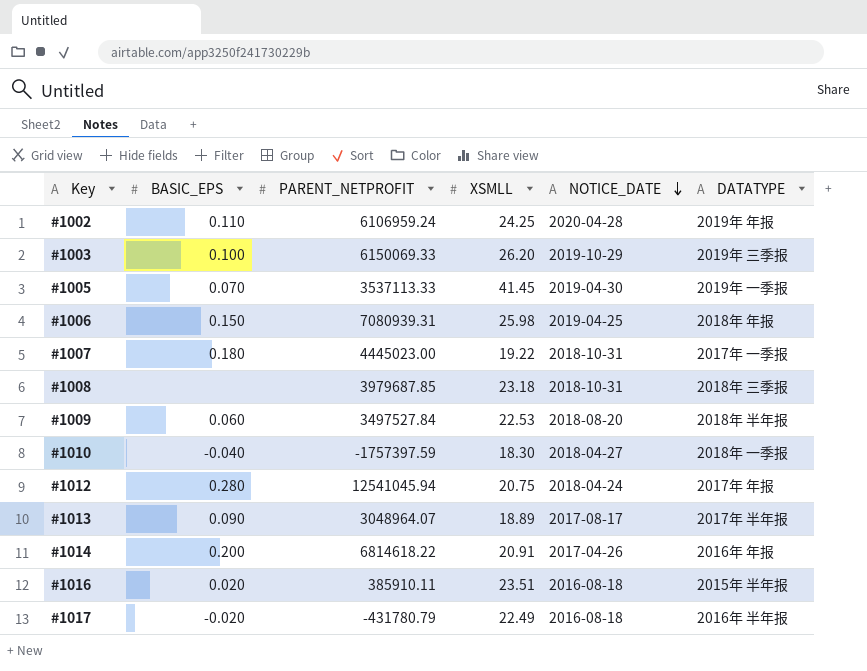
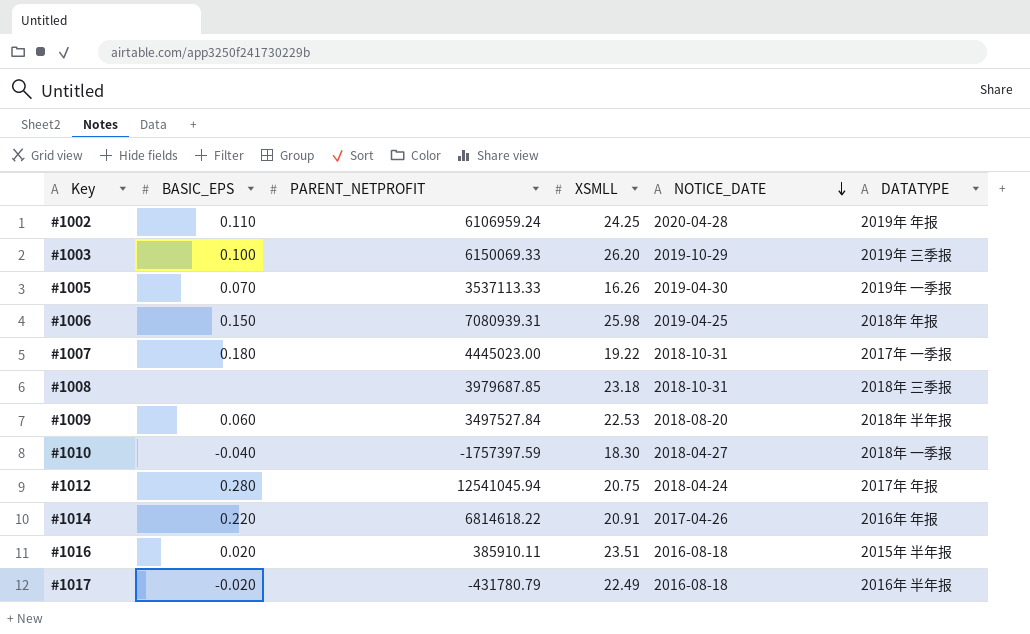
row #1013: 0.090 | 3048964.07 | 18.89 | 2017-08-17 | 2017年 半年报 -> none
#1005 | XSMLL: 41.45 -> 16.26
#1014 | BASIC_EPS: 0.200 -> 0.220

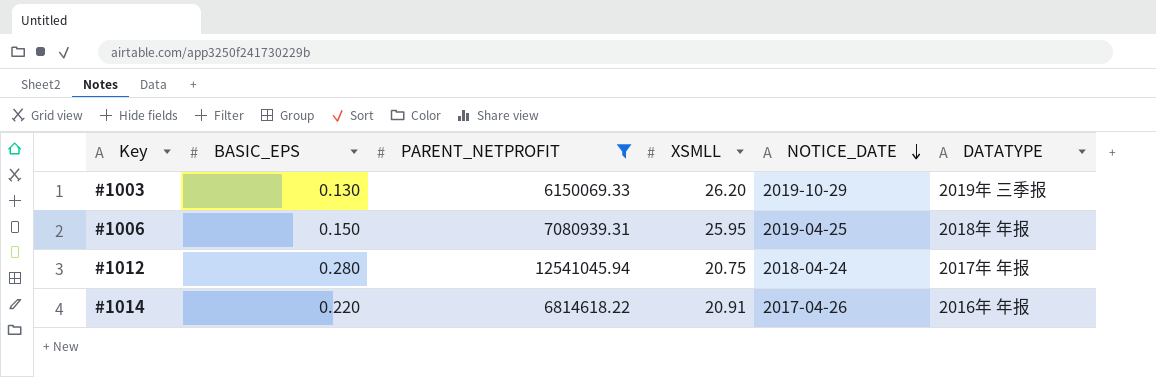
filter: none -> PARENT_NETPROFIT >= 6150069.33
#1003 | BASIC_EPS: 0.100 -> 0.130
#1006 | XSMLL: 25.98 -> 25.95

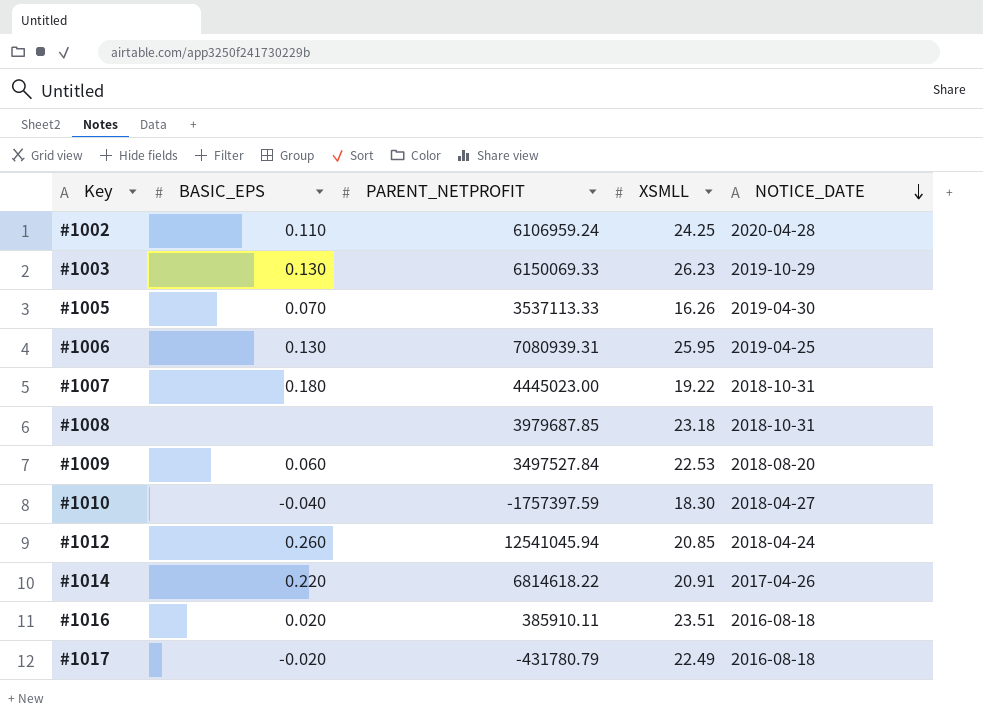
filter: PARENT_NETPROFIT >= 6150069.33 -> none
column DATATYPE | position: 6 -> none
#1003 | XSMLL: 26.20 -> 26.23
#1006 | BASIC_EPS: 0.150 -> 0.130
#1012 | BASIC_EPS: 0.280 -> 0.260
#1012 | XSMLL: 20.75 -> 20.85

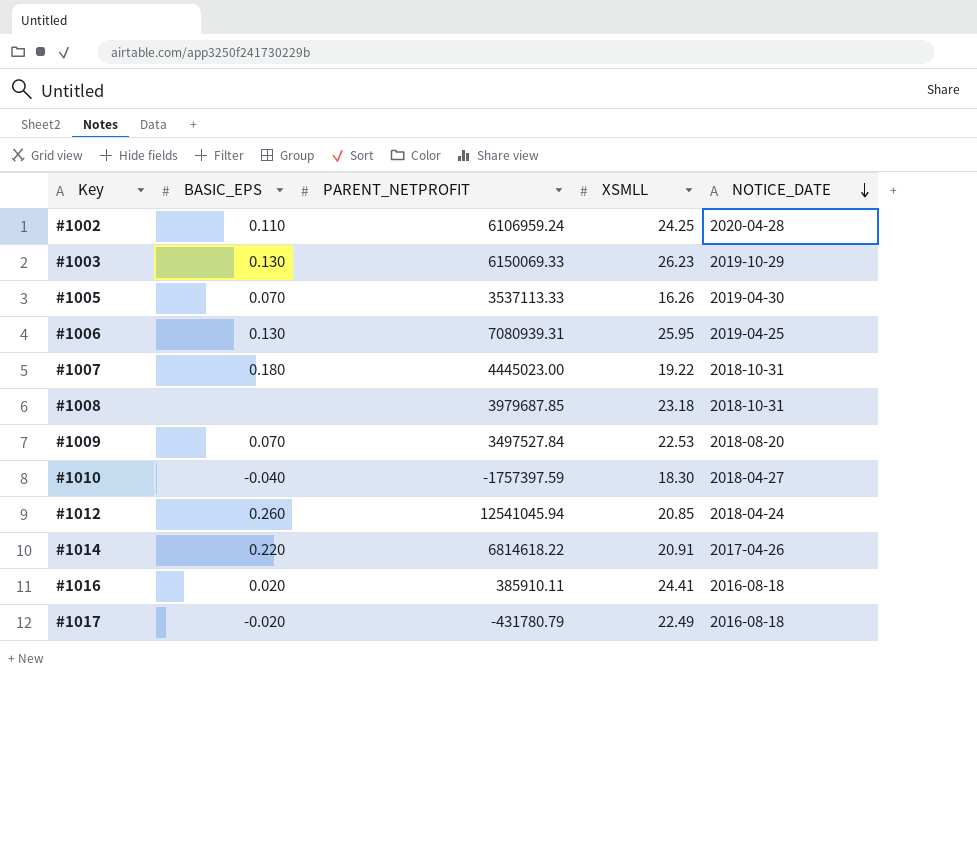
#1009 | BASIC_EPS: 0.060 -> 0.070
#1016 | XSMLL: 23.51 -> 24.41

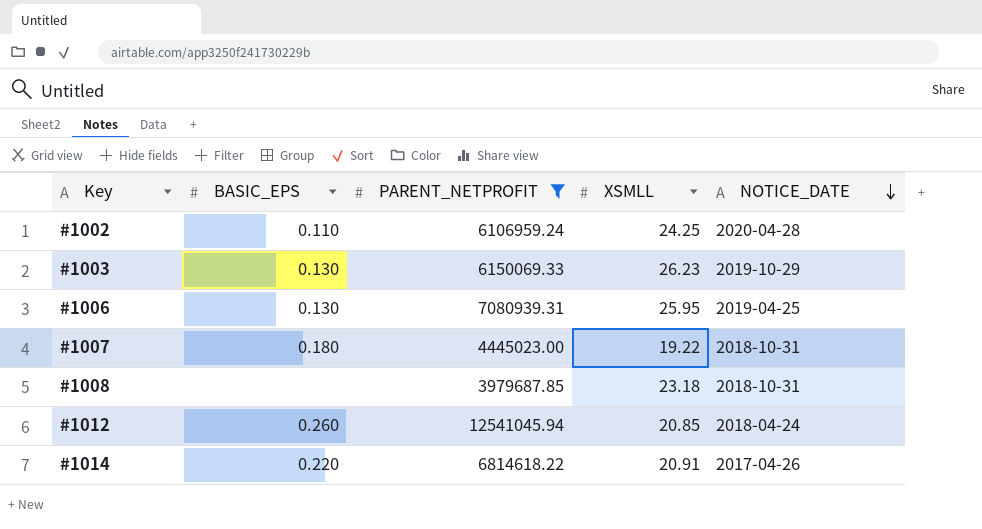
filter: none -> PARENT_NETPROFIT >= 3979687.85

